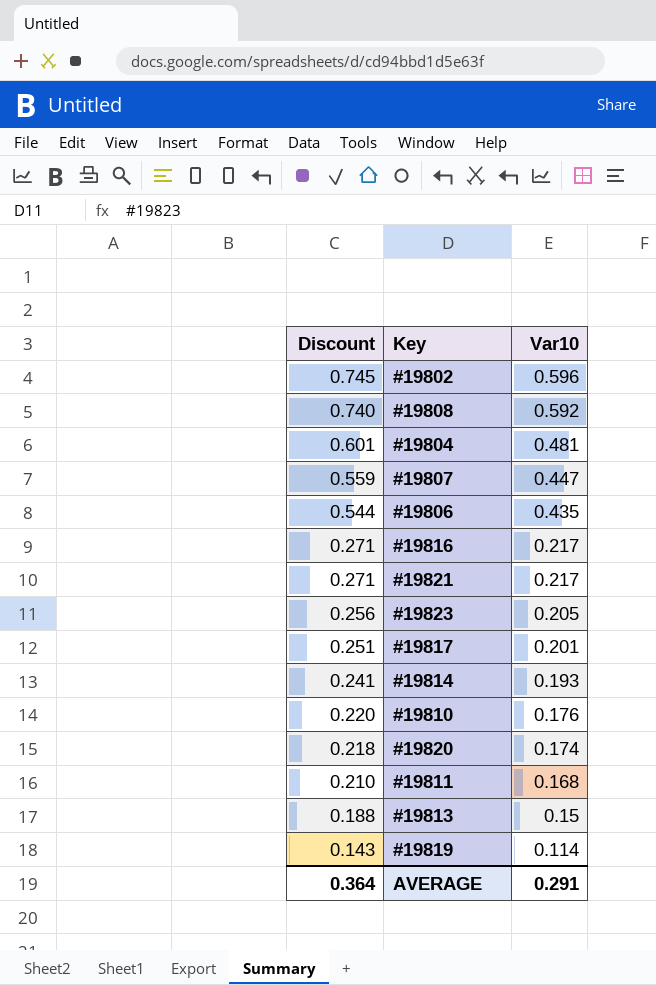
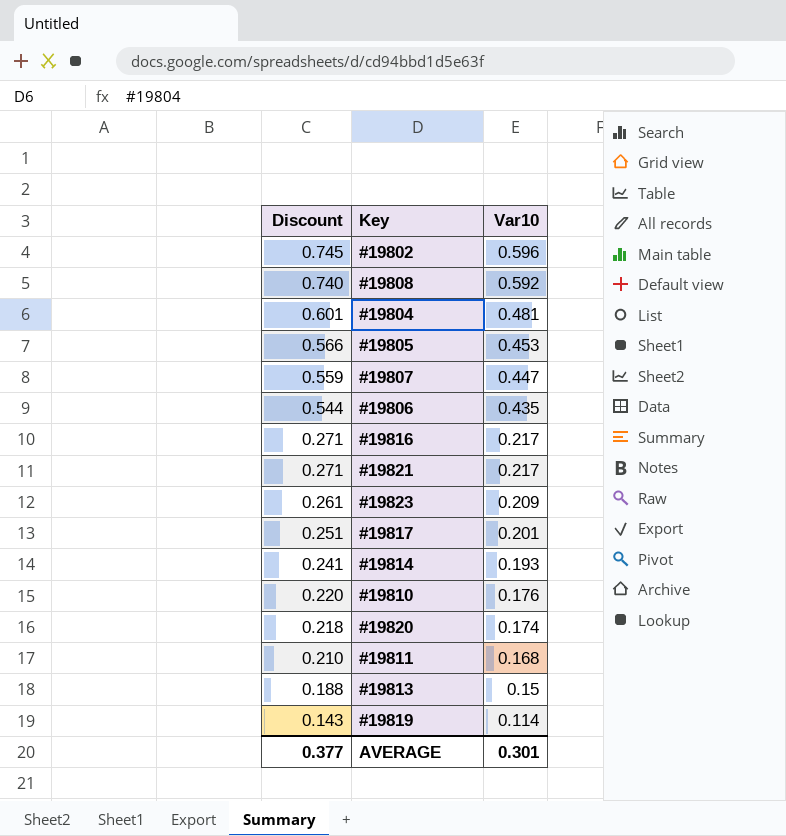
row #19805: none -> 0.566 | 0.453
#19823 | Discount: 0.256 -> 0.261
#19823 | Var10: 0.205 -> 0.209
AVERAGE | Discount: 0.364 -> 0.377
AVERAGE | Var10: 0.291 -> 0.301

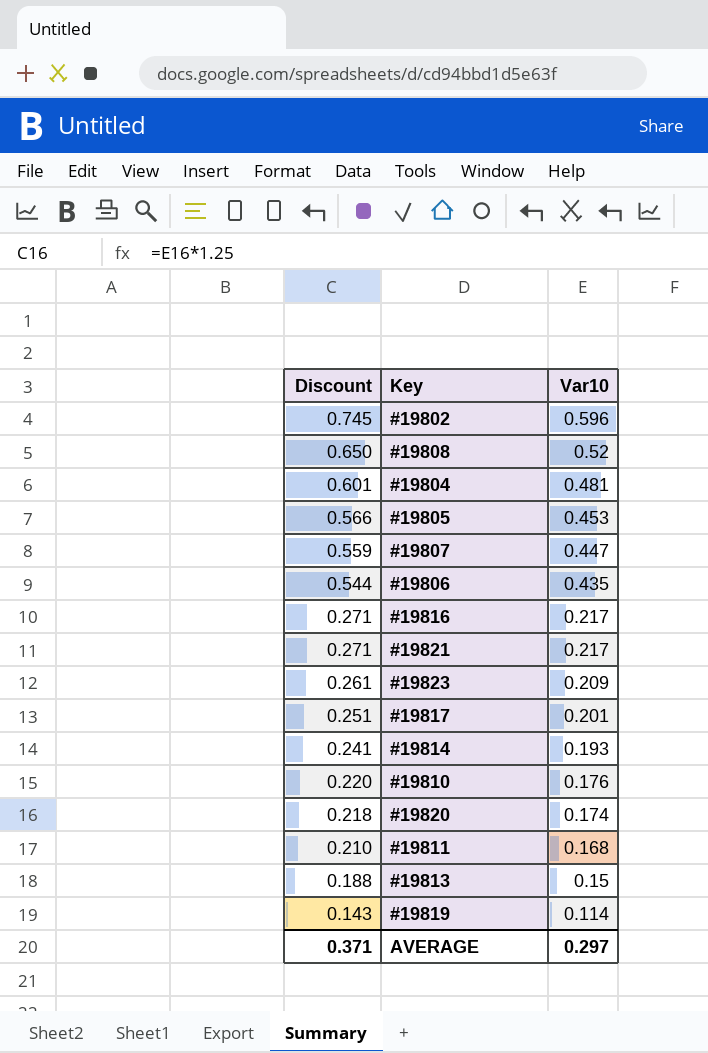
#19808 | Discount: 0.740 -> 0.650
#19808 | Var10: 0.592 -> 0.52
AVERAGE | Discount: 0.377 -> 0.371
AVERAGE | Var10: 0.301 -> 0.297

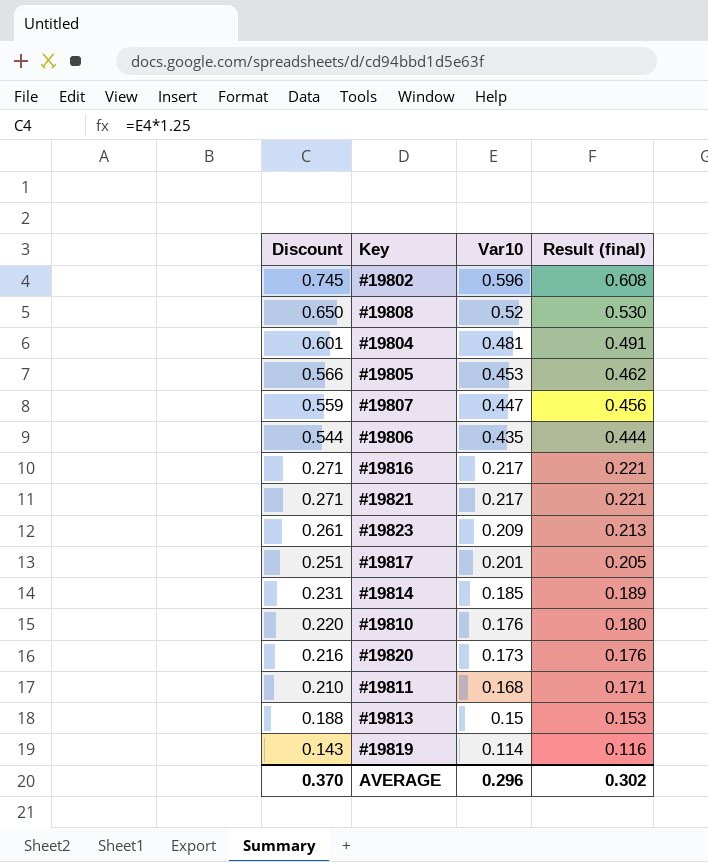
column Result (final) | formula: none -> [Var10] * 1.02
#19814 | Discount: 0.241 -> 0.231
#19814 | Var10: 0.193 -> 0.185
#19820 | Discount: 0.218 -> 0.216
#19820 | Var10: 0.174 -> 0.173
AVERAGE | Discount: 0.371 -> 0.370
AVERAGE | Var10: 0.297 -> 0.296

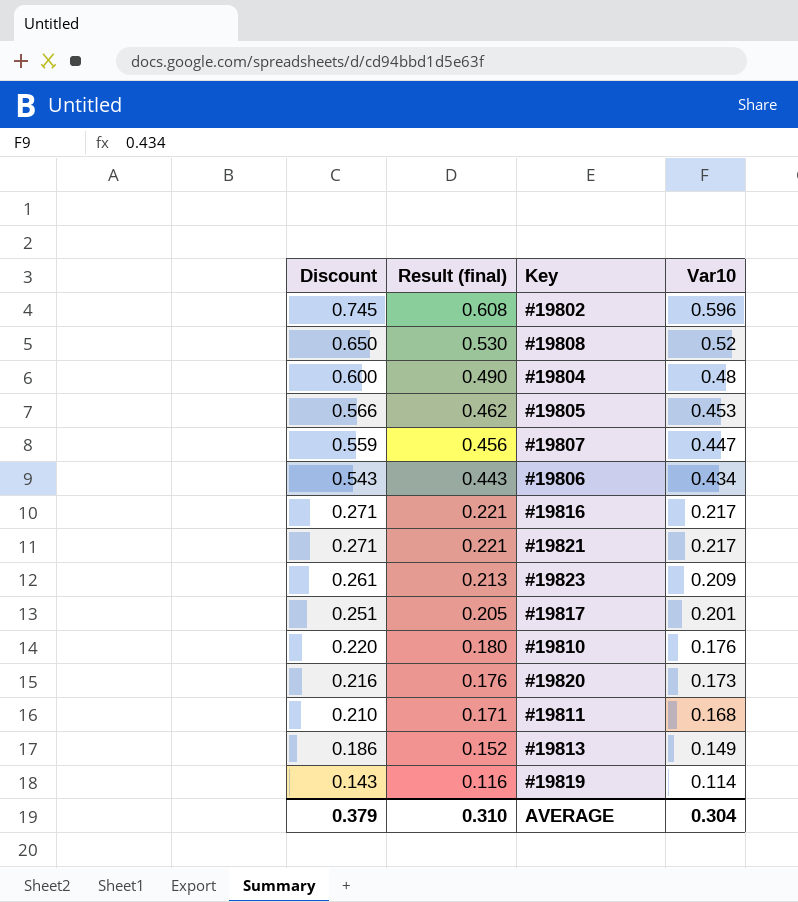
column Result (final) | position: 4 -> 2
row #19814: 0.231 | 0.185 | 0.189 -> none
#19804 | Discount: 0.601 -> 0.600
#19804 | Result (final): 0.491 -> 0.490
#19804 | Var10: 0.481 -> 0.48
#19806 | Discount: 0.544 -> 0.543
#19806 | Result (final): 0.444 -> 0.443
#19806 | Var10: 0.435 -> 0.434
#19813 | Discount: 0.188 -> 0.186
#19813 | Result (final): 0.153 -> 0.152
#19813 | Var10: 0.15 -> 0.149
AVERAGE | Discount: 0.370 -> 0.379
AVERAGE | Result (final): 0.302 -> 0.310
AVERAGE | Var10: 0.296 -> 0.304

